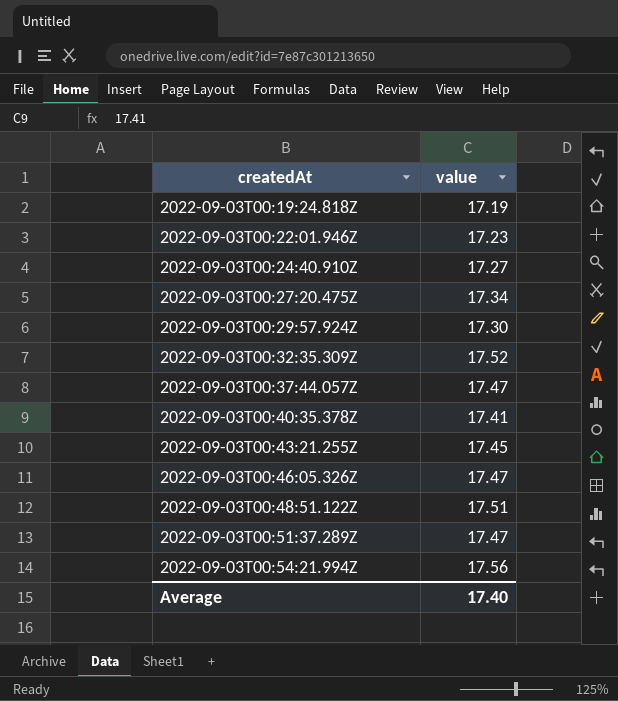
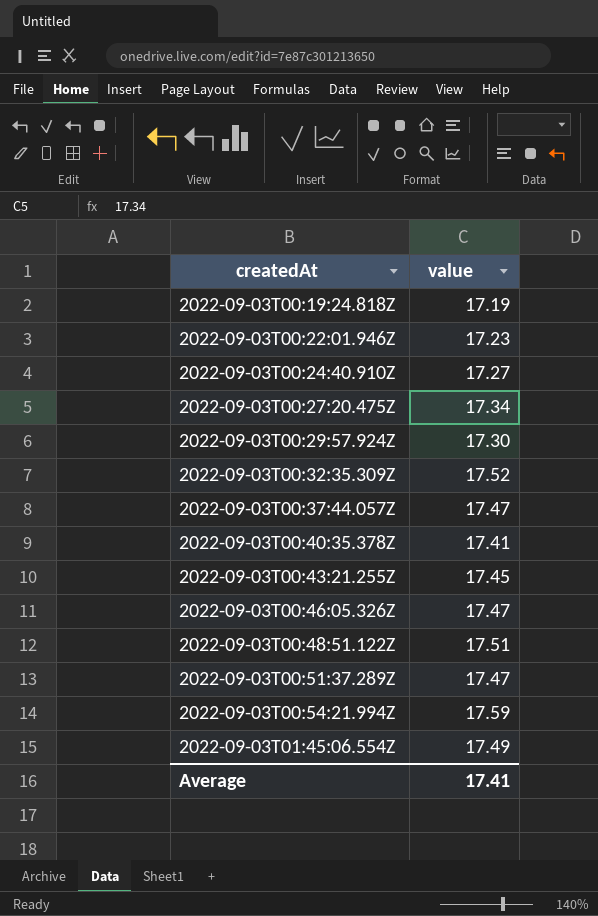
2022-09-03T00:54:21.994Z | value: 17.56 -> 17.59
row 2022-09-03T01:45:06.554Z: none -> 17.49
Average | value: 17.40 -> 17.41

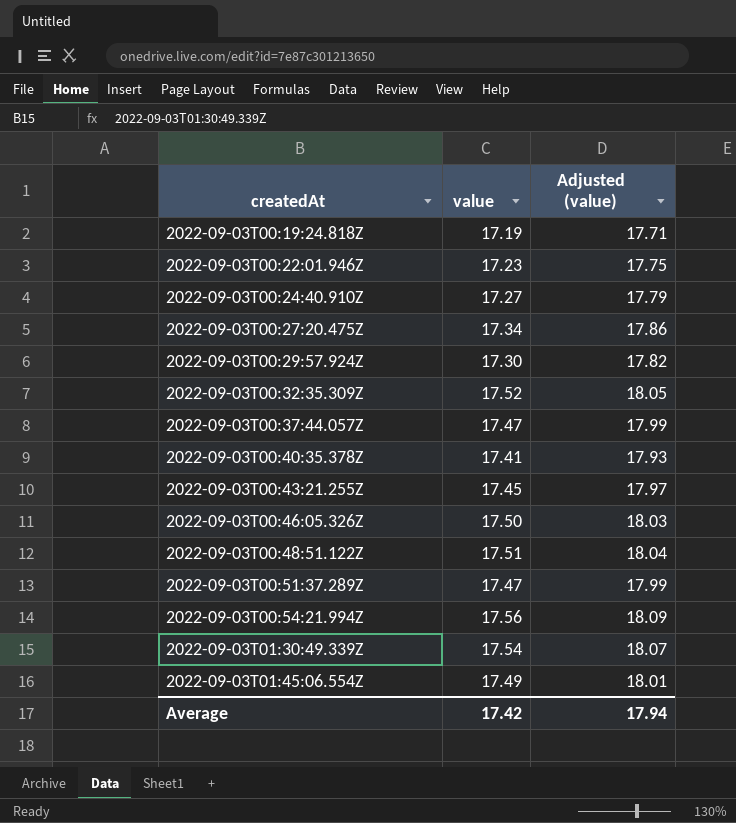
column Adjusted (value) | formula: none -> [value] * 1.03
2022-09-03T00:46:05.326Z | value: 17.47 -> 17.50
2022-09-03T00:54:21.994Z | value: 17.59 -> 17.56
row 2022-09-03T01:30:49.339Z: none -> 17.54 | 18.07
Average | value: 17.41 -> 17.42

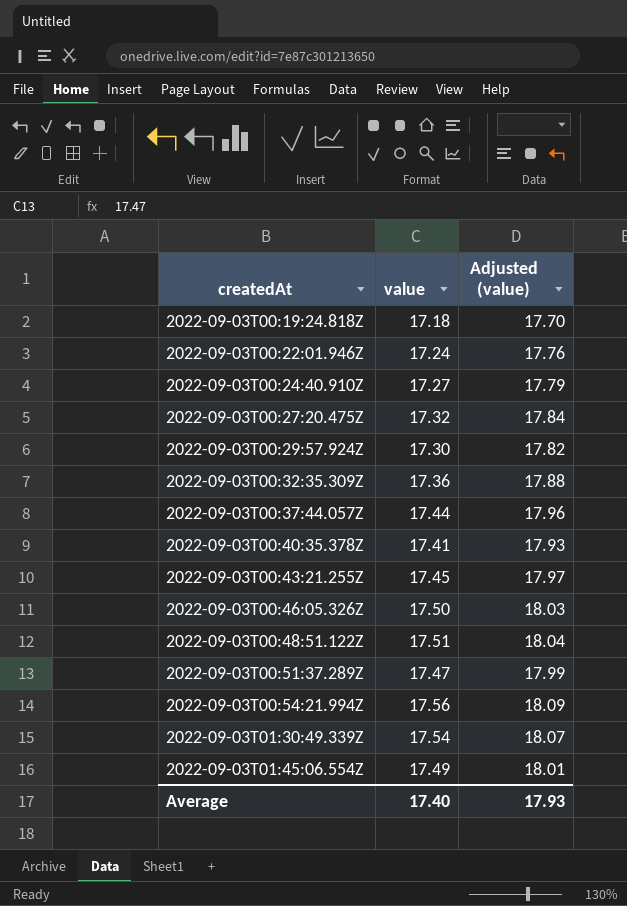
2022-09-03T00:19:24.818Z | value: 17.19 -> 17.18
2022-09-03T00:19:24.818Z | Adjusted (value): 17.71 -> 17.70
2022-09-03T00:22:01.946Z | value: 17.23 -> 17.24
2022-09-03T00:22:01.946Z | Adjusted (value): 17.75 -> 17.76
2022-09-03T00:27:20.475Z | value: 17.34 -> 17.32
2022-09-03T00:27:20.475Z | Adjusted (value): 17.86 -> 17.84
2022-09-03T00:32:35.309Z | value: 17.52 -> 17.36
2022-09-03T00:32:35.309Z | Adjusted (value): 18.05 -> 17.88
2022-09-03T00:37:44.057Z | value: 17.47 -> 17.44
2022-09-03T00:37:44.057Z | Adjusted (value): 17.99 -> 17.96
Average | value: 17.42 -> 17.40
Average | Adjusted (value): 17.94 -> 17.93

